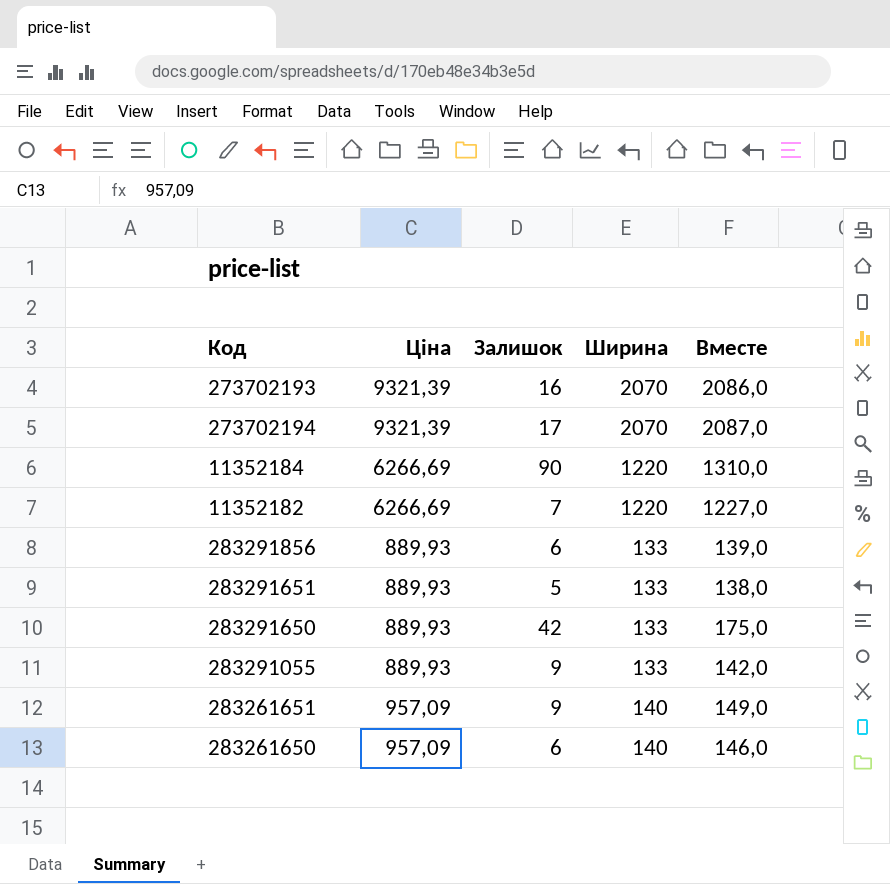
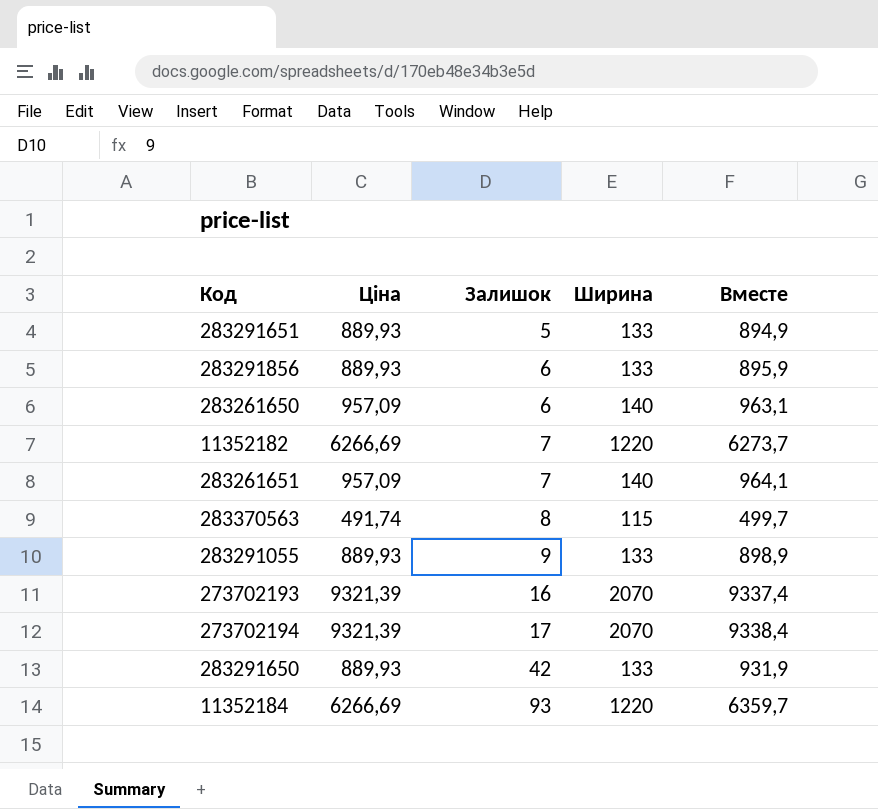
row order: none -> Залишок ascending
column Вместе | formula: [Залишок] + [Ширина] -> [Ціна] + [Залишок]
283261651 | Залишок: 9 -> 7
row 283370563: none -> 491,74 | 8 | 115 | 499,7
11352184 | Залишок: 90 -> 93

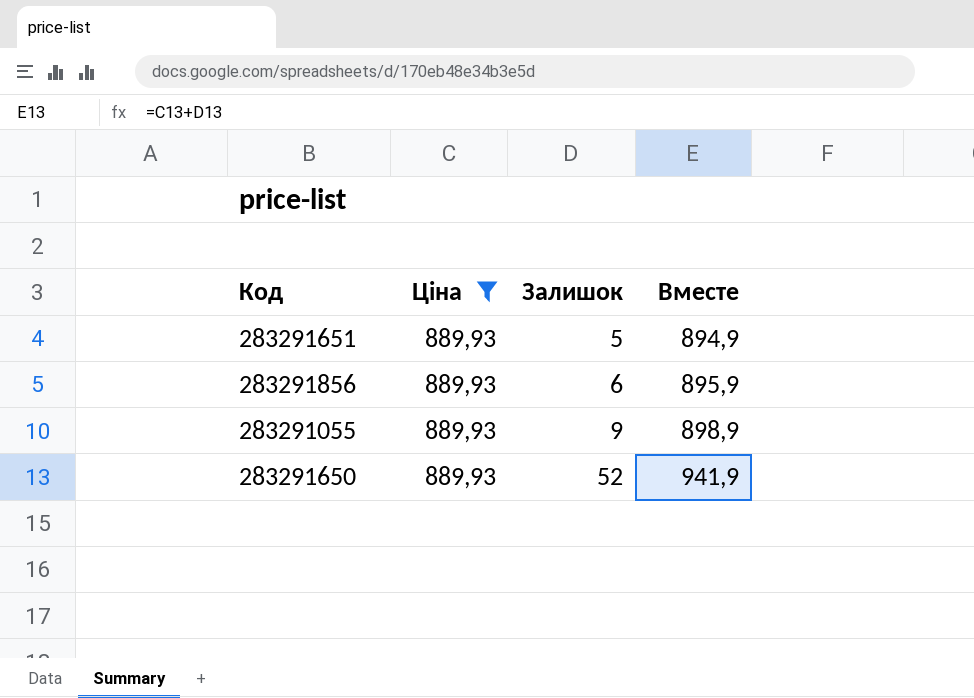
filter: none -> Ціна = 889,93
column Ширина | position: 4 -> none
283291650 | Залишок: 42 -> 52
283291650 | Вместе: 931,9 -> 941,9

